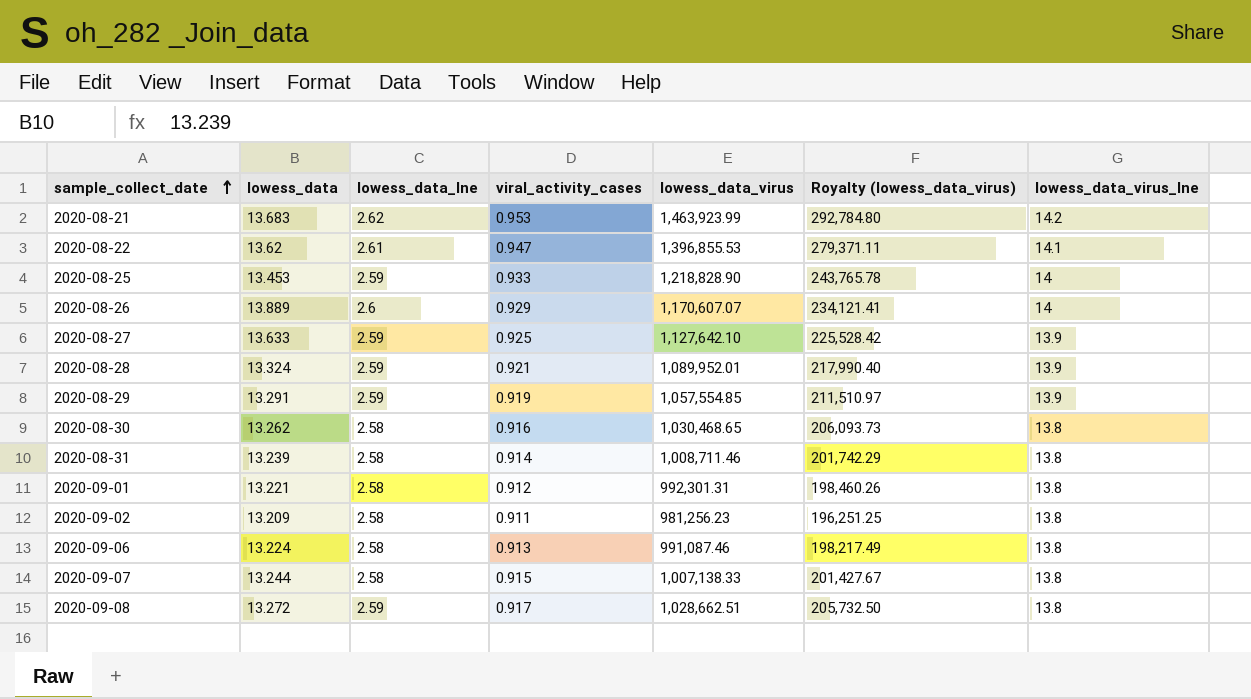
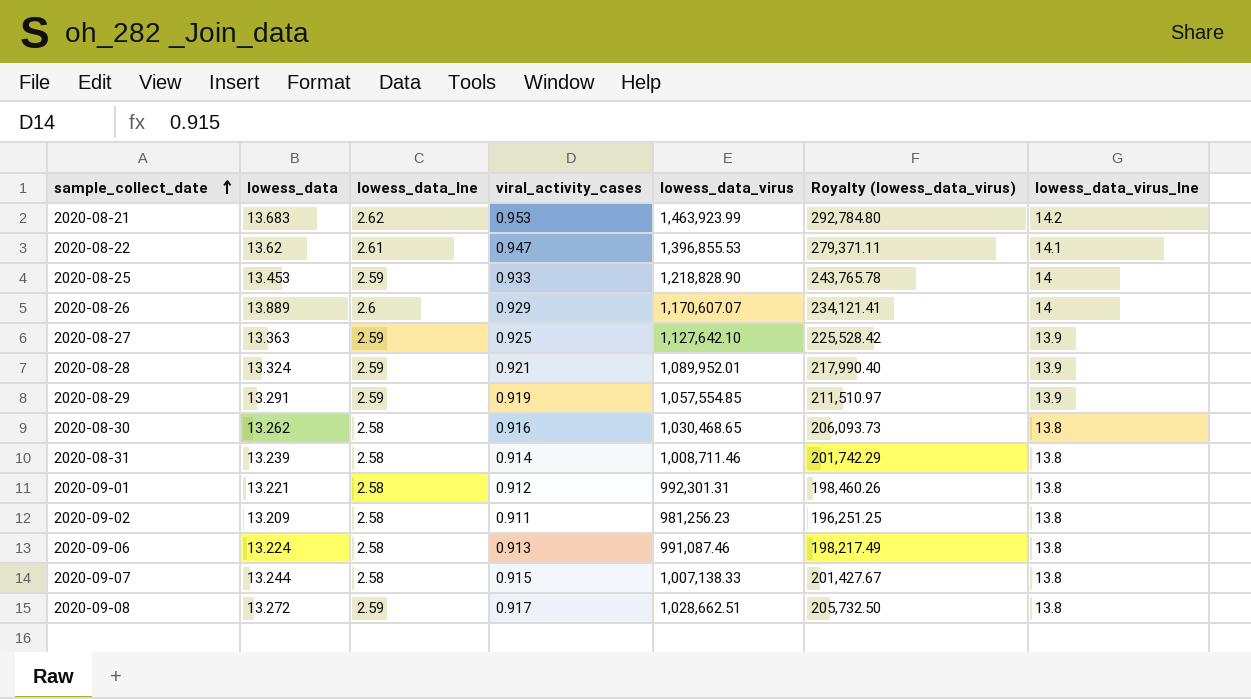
2020-08-27 | lowess_data: 13.633 -> 13.363

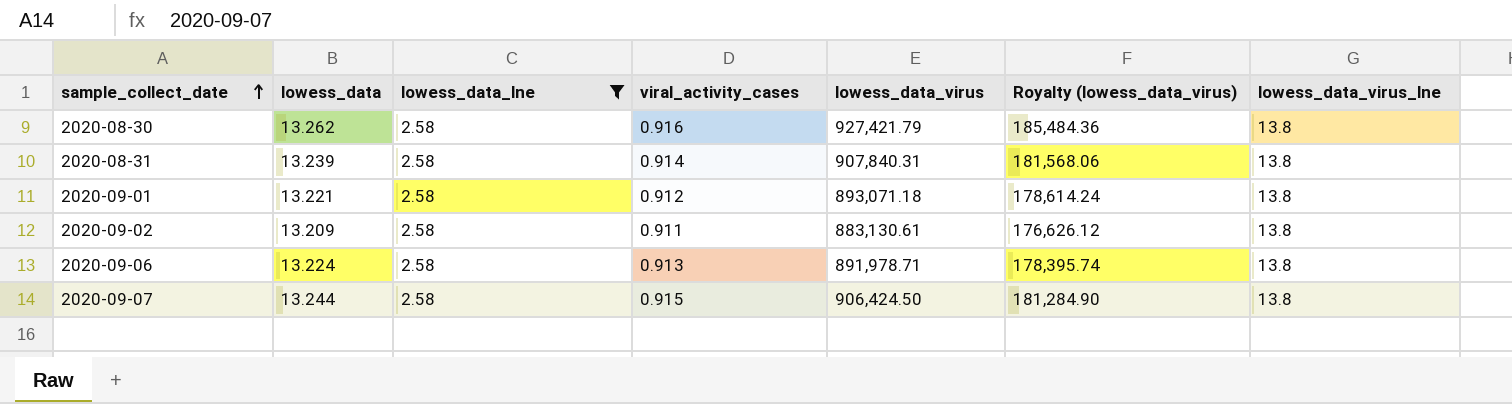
filter: none -> lowess_data_lne = 2.58
2020-08-30 | lowess_data_virus: 1,030,468.65 -> 927,421.79
2020-08-30 | Royalty (lowess_data_virus): 206,093.73 -> 185,484.36
2020-08-31 | lowess_data_virus: 1,008,711.46 -> 907,840.31
2020-08-31 | Royalty (lowess_data_virus): 201,742.29 -> 181,568.06
2020-09-01 | lowess_data_virus: 992,301.31 -> 893,071.18
2020-09-01 | Royalty (lowess_data_virus): 198,460.26 -> 178,614.24
2020-09-02 | lowess_data_virus: 981,256.23 -> 883,130.61
2020-09-02 | Royalty (lowess_data_virus): 196,251.25 -> 176,626.12
2020-09-06 | lowess_data_virus: 991,087.46 -> 891,978.71
2020-09-06 | Royalty (lowess_data_virus): 198,217.49 -> 178,395.74
2020-09-07 | lowess_data_virus: 1,007,138.33 -> 906,424.50
2020-09-07 | Royalty (lowess_data_virus): 201,427.67 -> 181,284.90

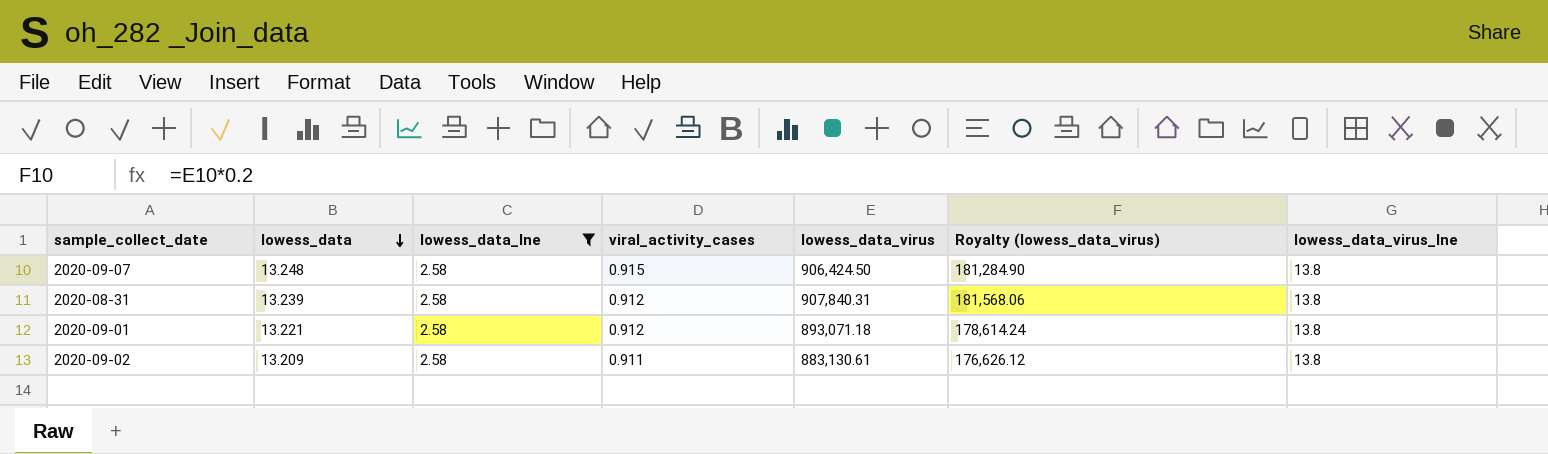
row order: sample_collect_date ascending -> lowess_data descending
row 2020-08-30: 13.262 | 2.58 | 0.916 | 927,421.79 | 185,484.36 | 13.8 -> none
row 2020-09-06: 13.224 | 2.58 | 0.913 | 891,978.71 | 178,395.74 | 13.8 -> none
2020-09-07 | lowess_data: 13.244 -> 13.248
2020-08-31 | viral_activity_cases: 0.914 -> 0.912

